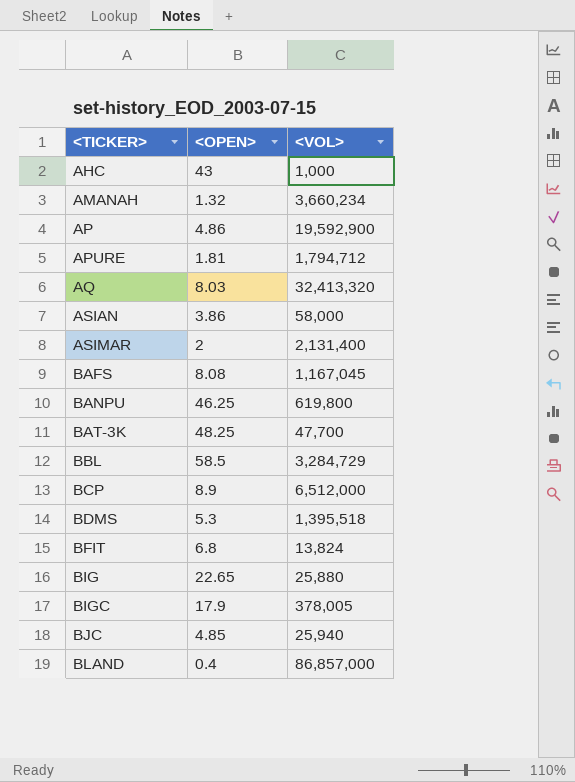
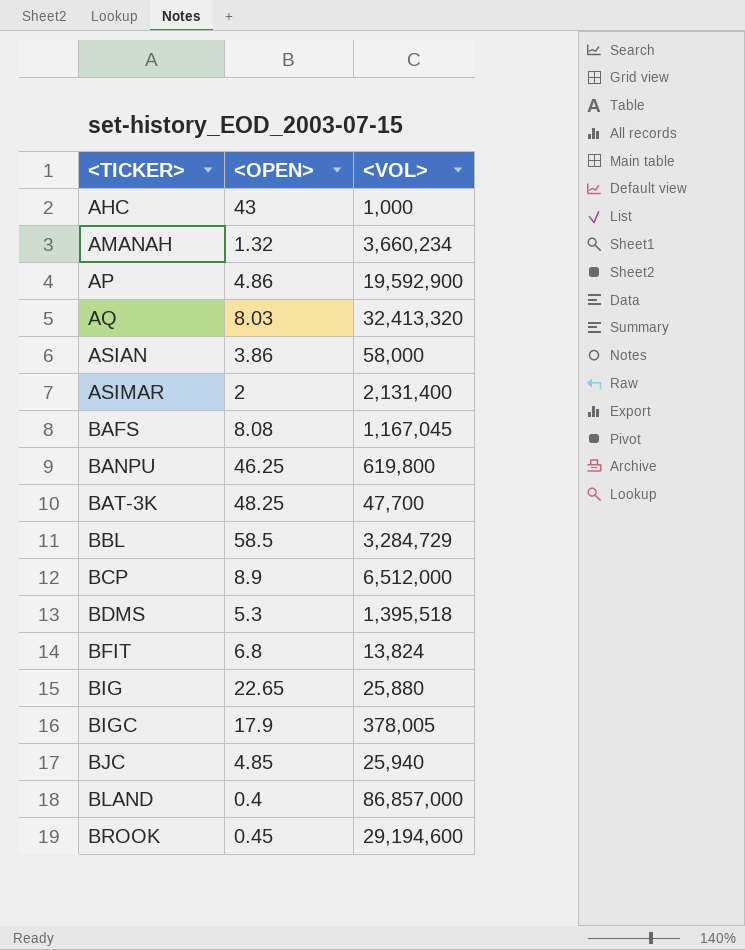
row APURE: 1.81 | 1,794,712 -> none
row BROOK: none -> 0.45 | 29,194,600

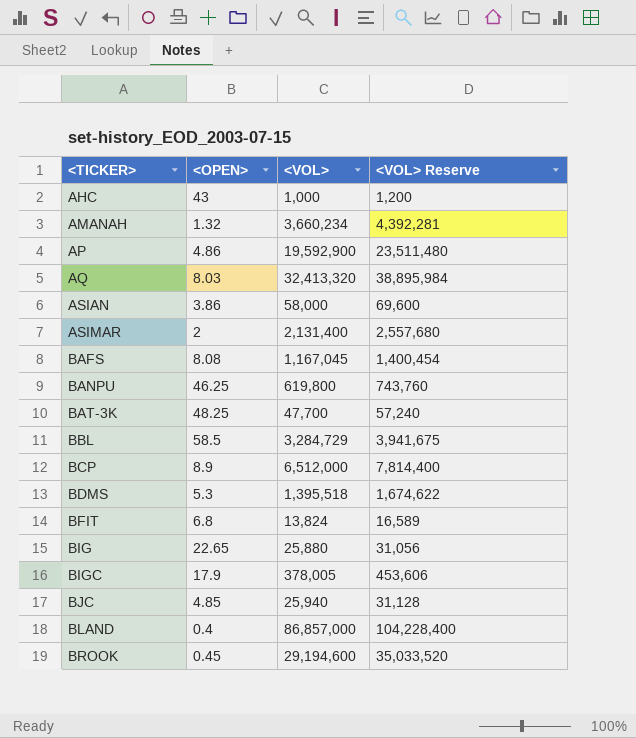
column <VOL> Reserve | formula: none -> [<VOL>] * 1.2

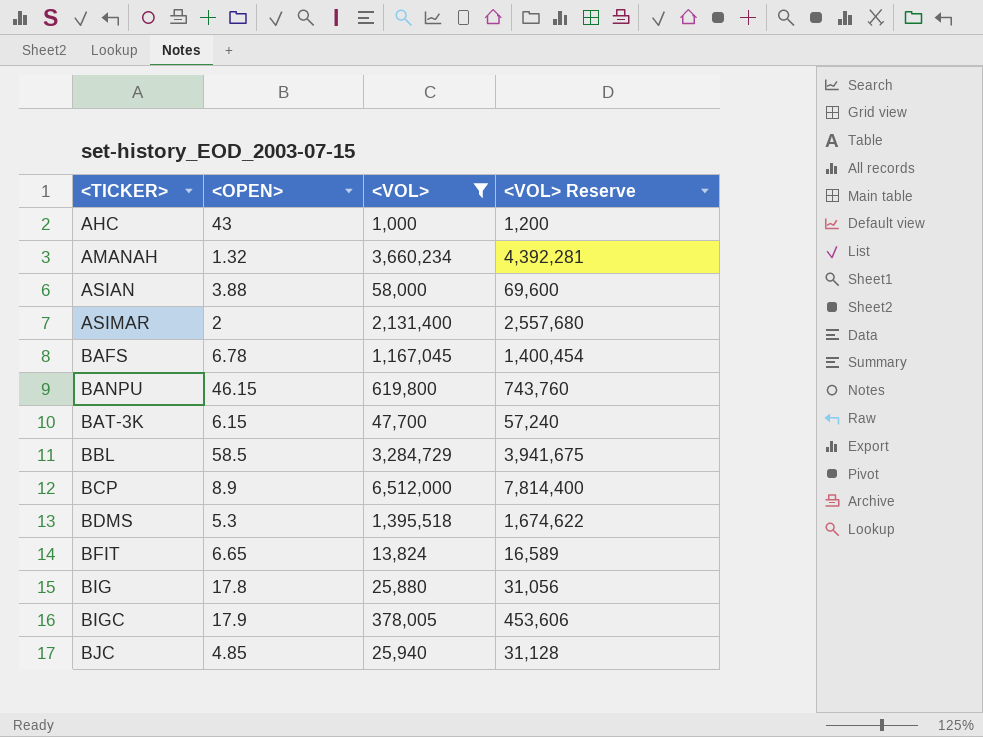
filter: none -> <VOL> <= 6,512,000
ASIAN | <OPEN>: 3.86 -> 3.88
BAFS | <OPEN>: 8.08 -> 6.78
BANPU | <OPEN>: 46.25 -> 46.15
BAT-3K | <OPEN>: 48.25 -> 6.15
BFIT | <OPEN>: 6.8 -> 6.65
BIG | <OPEN>: 22.65 -> 17.8

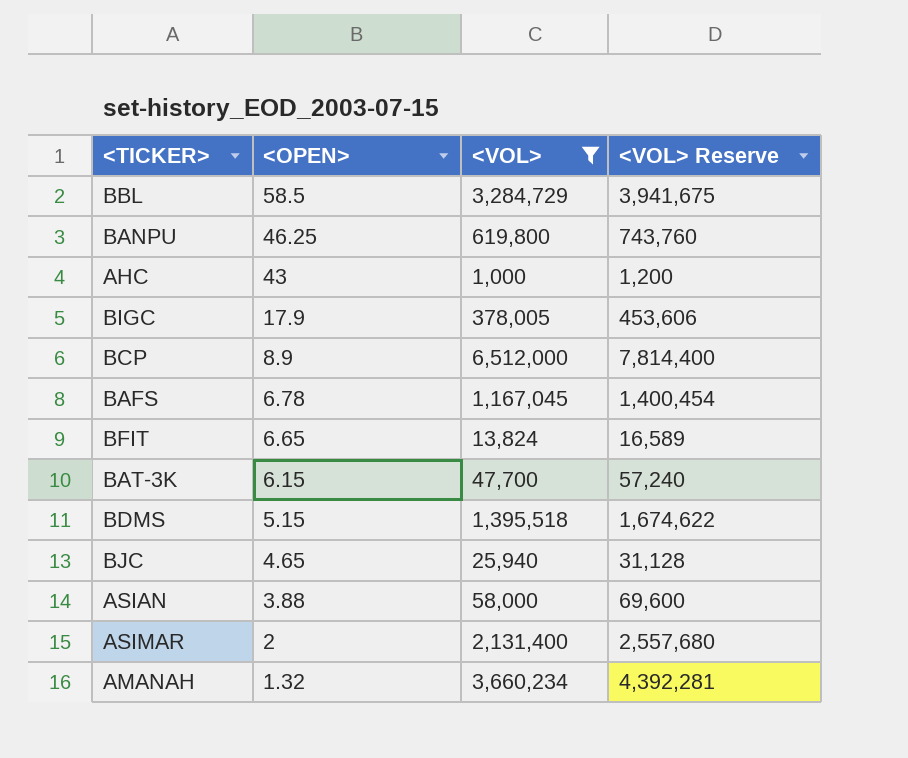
row order: <TICKER> ascending -> <OPEN> descending
row BIG: 17.8 | 25,880 | 31,056 -> none
BANPU | <OPEN>: 46.15 -> 46.25
BDMS | <OPEN>: 5.3 -> 5.15
BJC | <OPEN>: 4.85 -> 4.65

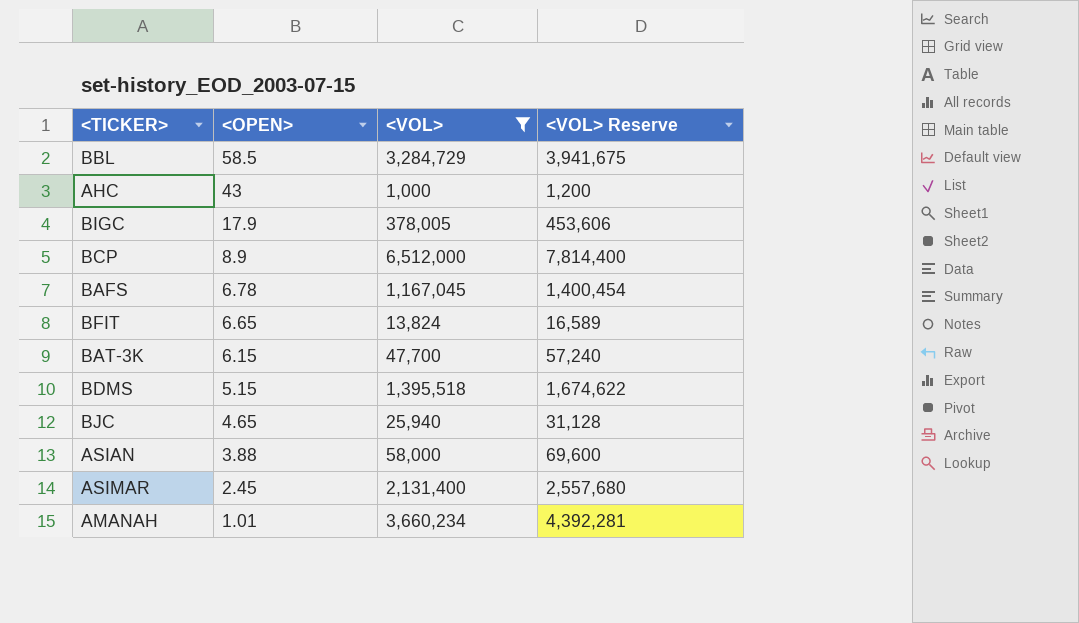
row BANPU: 46.25 | 619,800 | 743,760 -> none
ASIMAR | <OPEN>: 2 -> 2.45
AMANAH | <OPEN>: 1.32 -> 1.01

